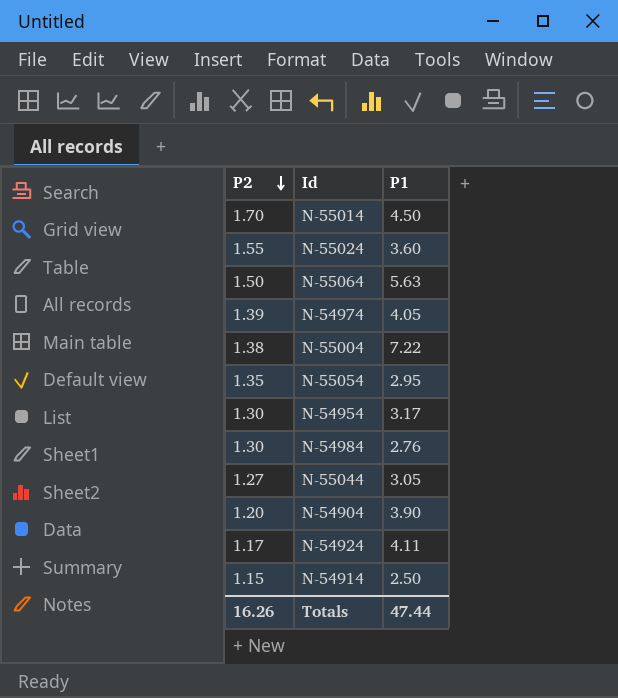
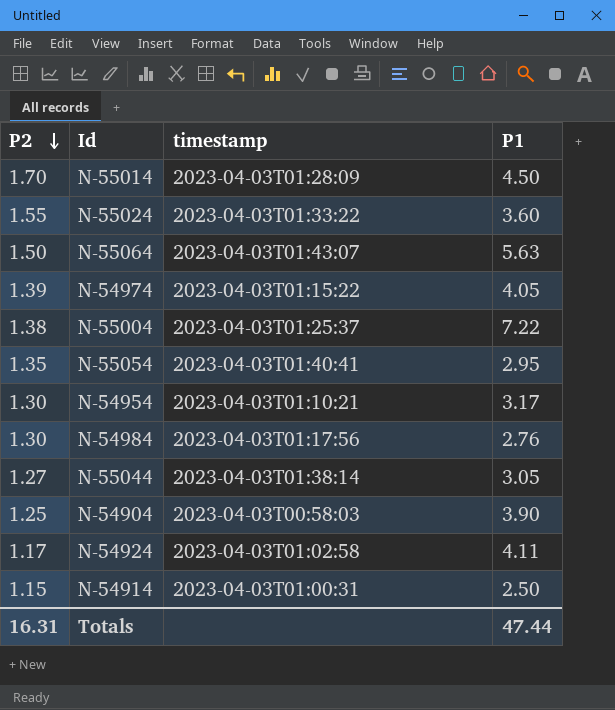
column timestamp | position: none -> 3
N-54904 | P2: 1.20 -> 1.25
Totals | P2: 16.26 -> 16.31

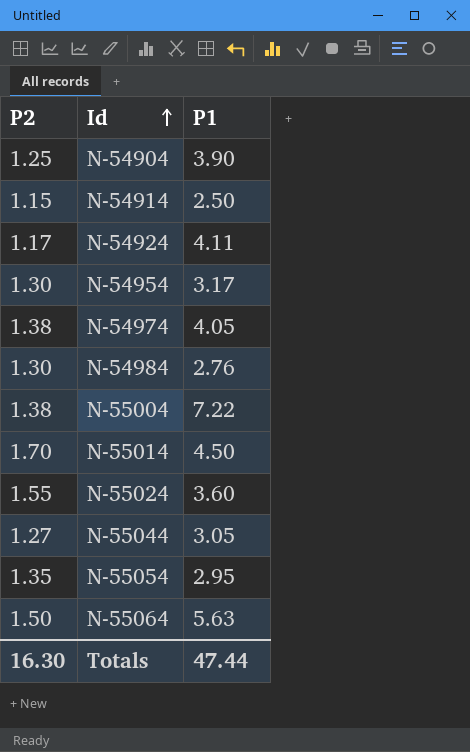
row order: P2 descending -> Id ascending
column timestamp | position: 3 -> none
N-54974 | P2: 1.39 -> 1.38
Totals | P2: 16.31 -> 16.30

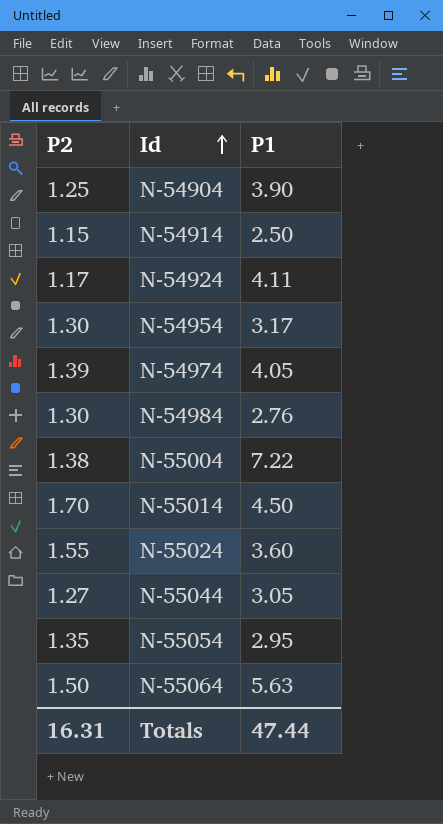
N-54974 | P2: 1.38 -> 1.39
Totals | P2: 16.30 -> 16.31

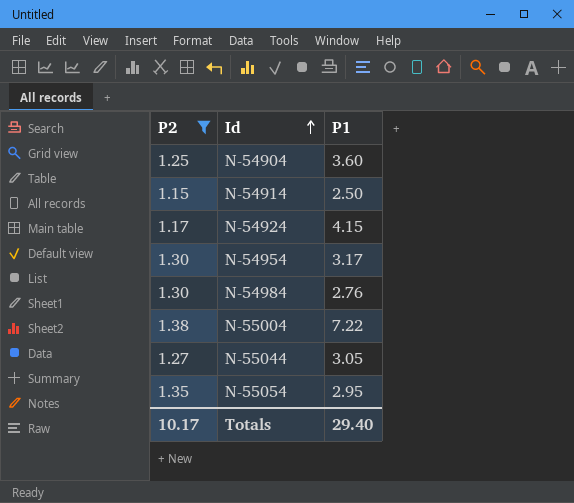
filter: none -> P2 <= 1.38
N-54904 | P1: 3.90 -> 3.60
N-54924 | P1: 4.11 -> 4.15
Totals | P2: 16.31 -> 10.17
Totals | P1: 47.44 -> 29.40

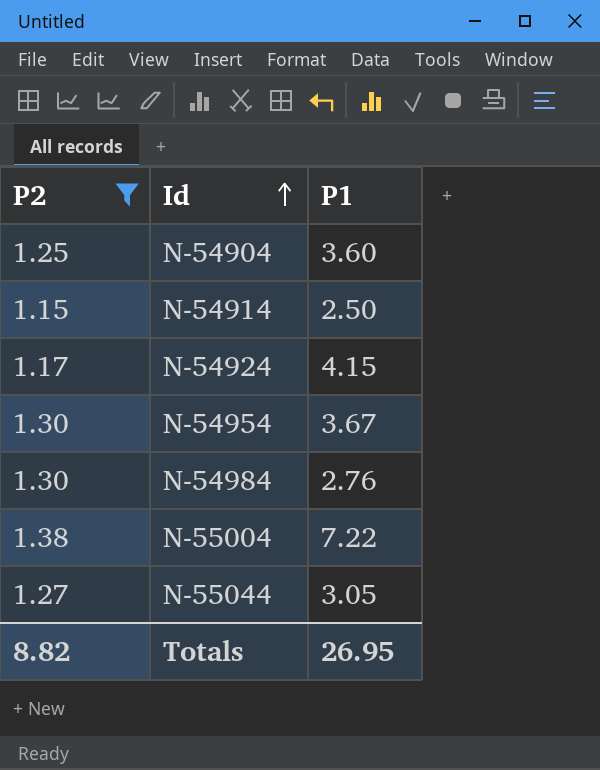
row N-55054: 1.35 | 2.95 -> none
N-54954 | P1: 3.17 -> 3.67
Totals | P2: 10.17 -> 8.82
Totals | P1: 29.40 -> 26.95

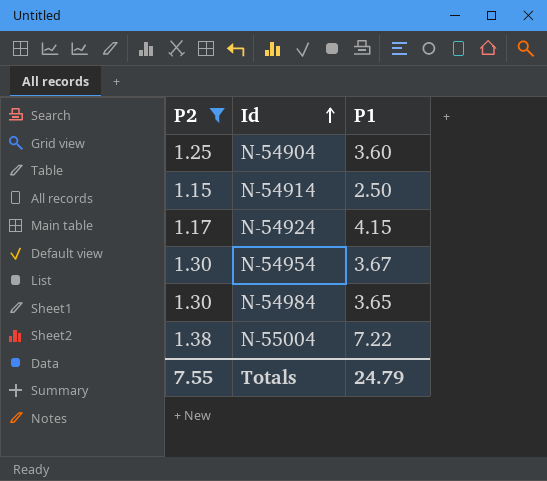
row N-55044: 1.27 | 3.05 -> none
N-54984 | P1: 2.76 -> 3.65
Totals | P2: 8.82 -> 7.55
Totals | P1: 26.95 -> 24.79

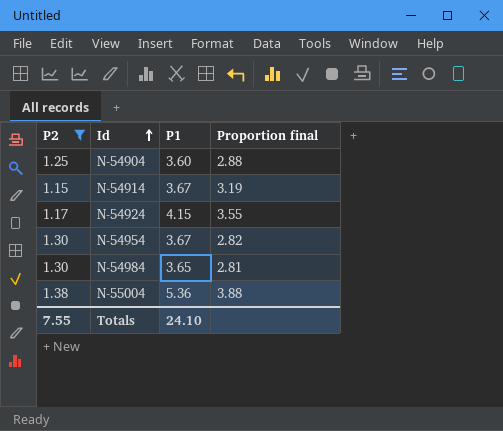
column Proportion final | formula: none -> [P1] / [P2]
N-54914 | P1: 2.50 -> 3.67
N-55004 | P1: 7.22 -> 5.36
Totals | P1: 24.79 -> 24.10

